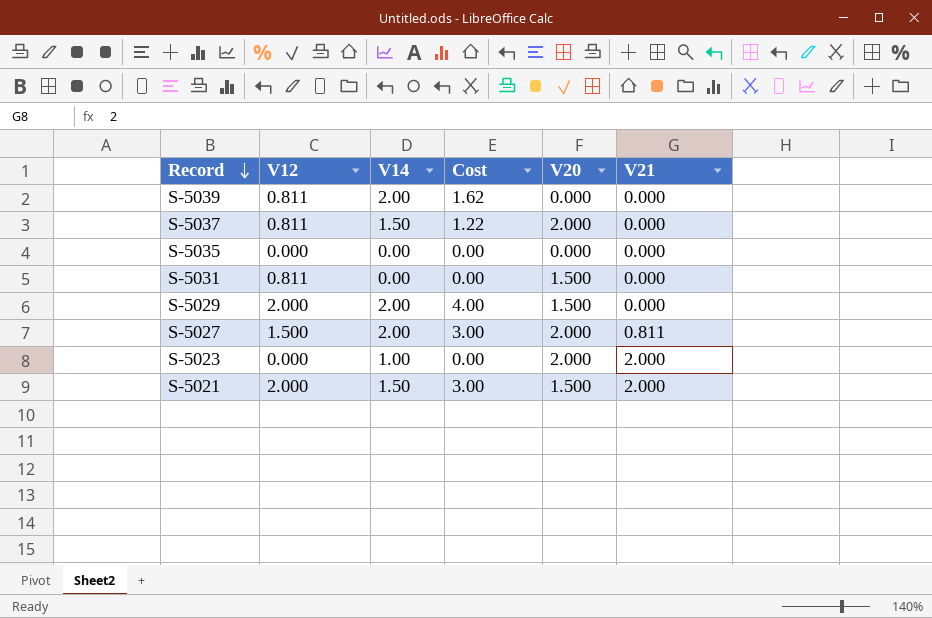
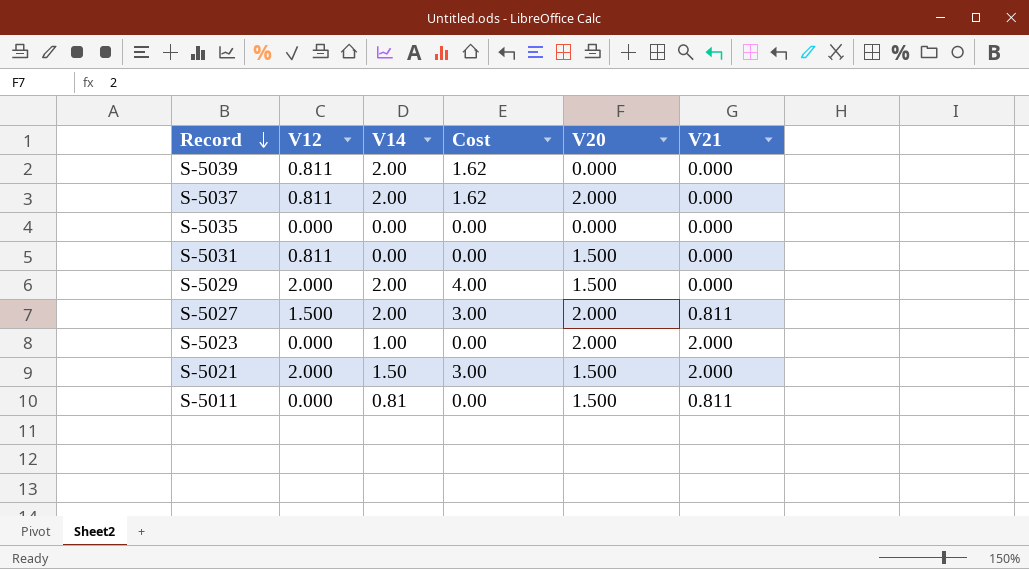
S-5037 | V14: 1.50 -> 2.00
S-5037 | Cost: 1.22 -> 1.62
row S-5011: none -> 0.000 | 0.81 | 0.00 | 1.500 | 0.811

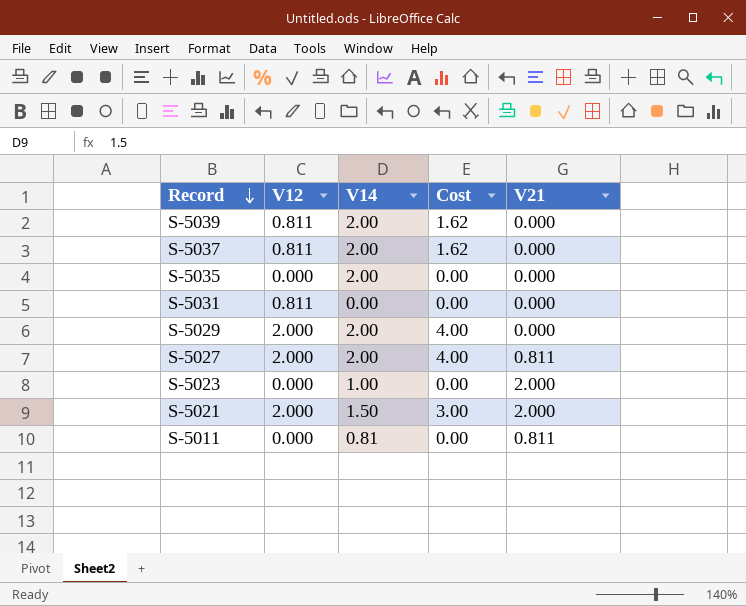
column V20 | position: 5 -> none
S-5035 | V14: 0.00 -> 2.00
S-5027 | V12: 1.500 -> 2.000
S-5027 | Cost: 3.00 -> 4.00

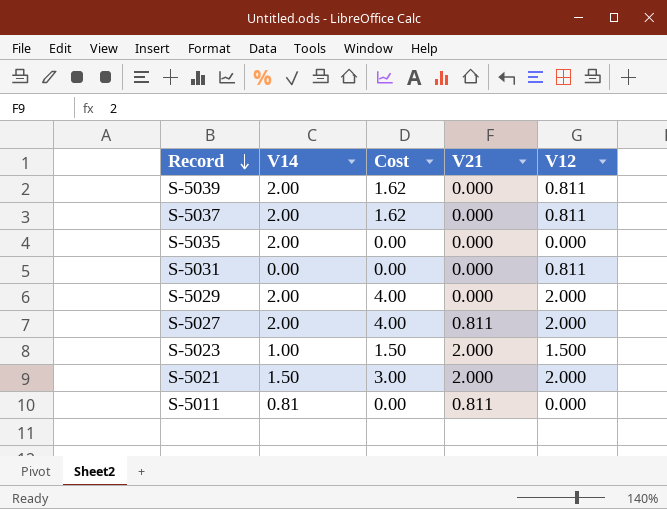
column V12 | position: 2 -> 5
S-5023 | Cost: 0.00 -> 1.50
S-5023 | V12: 0.000 -> 1.500

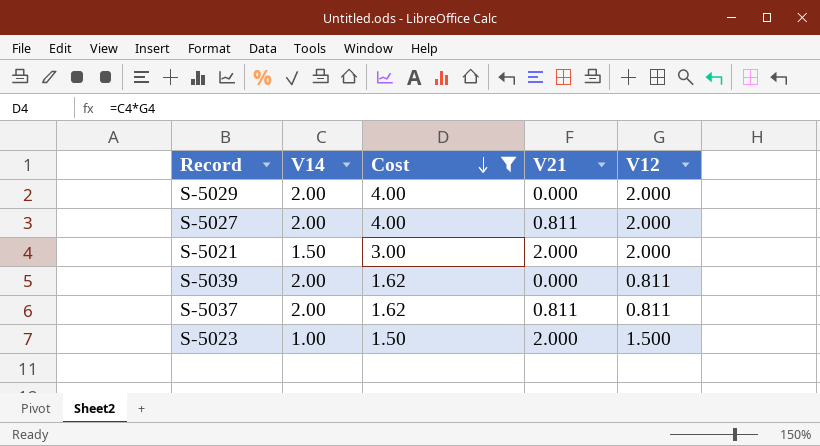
filter: none -> Cost != 0.00
row order: Record descending -> Cost descending
S-5037 | V21: 0.000 -> 0.811

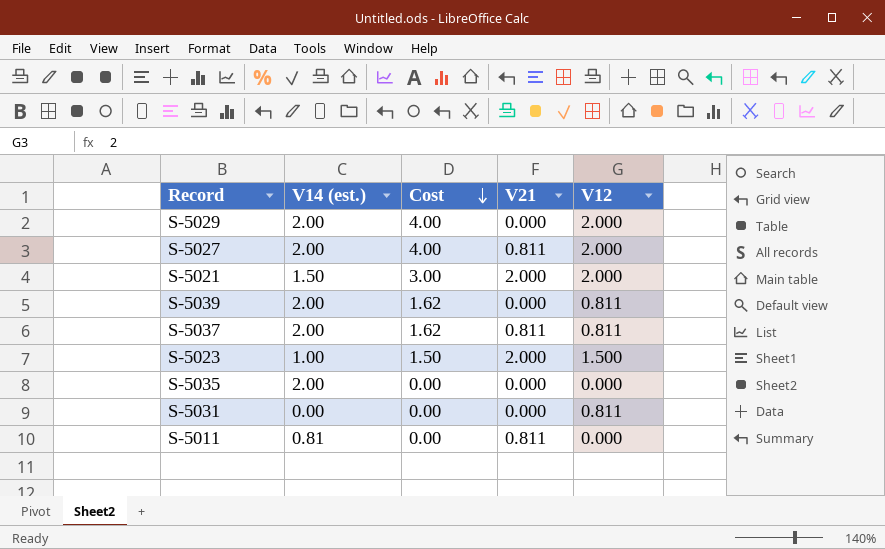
filter: Cost != 0.00 -> none
column name: V14 -> V14 (est.)

